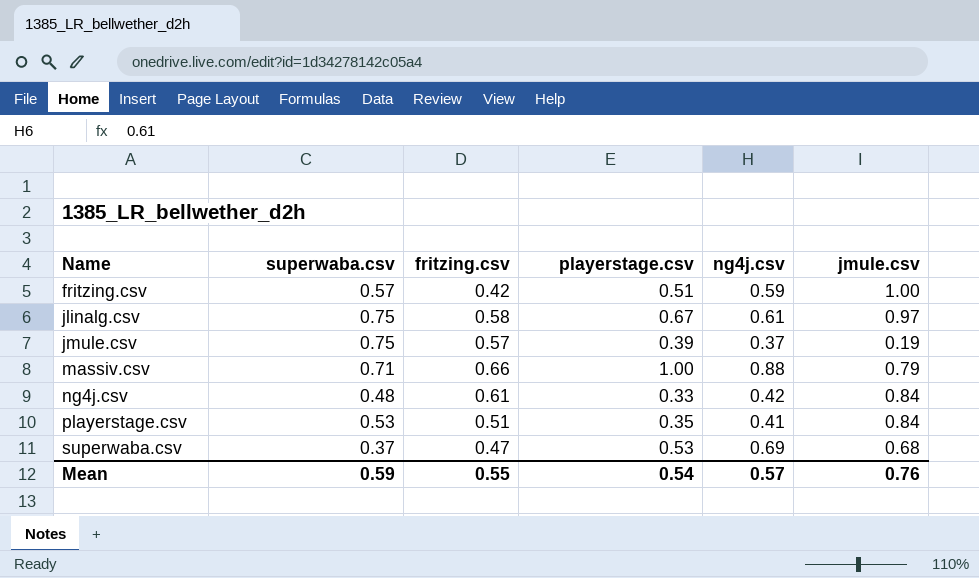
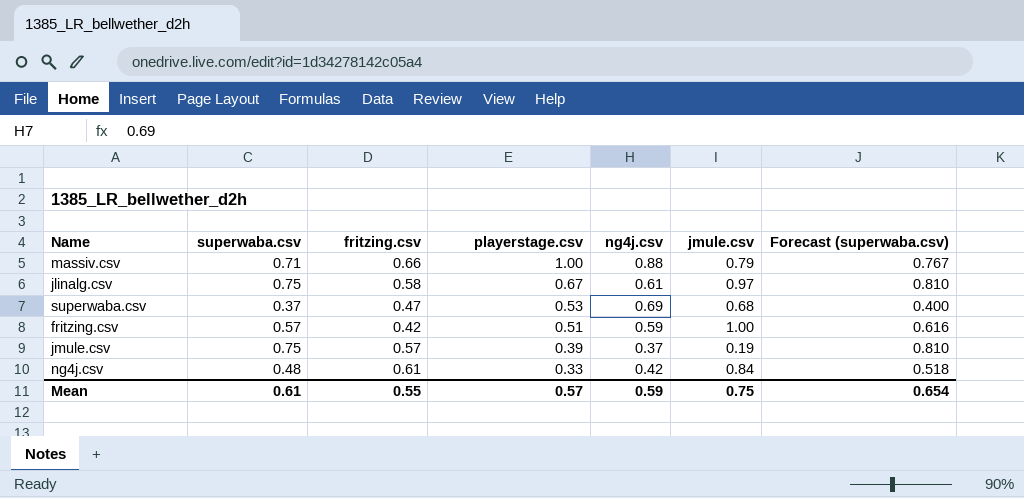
row order: Name ascending -> playerstage.csv descending
column Forecast (superwaba.csv) | formula: none -> [superwaba.csv] * 1.08
row playerstage.csv: 0.53 | 0.51 | 0.35 | 0.41 | 0.84 -> none
Mean | superwaba.csv: 0.59 -> 0.61
Mean | playerstage.csv: 0.54 -> 0.57
Mean | ng4j.csv: 0.57 -> 0.59
Mean | jmule.csv: 0.76 -> 0.75

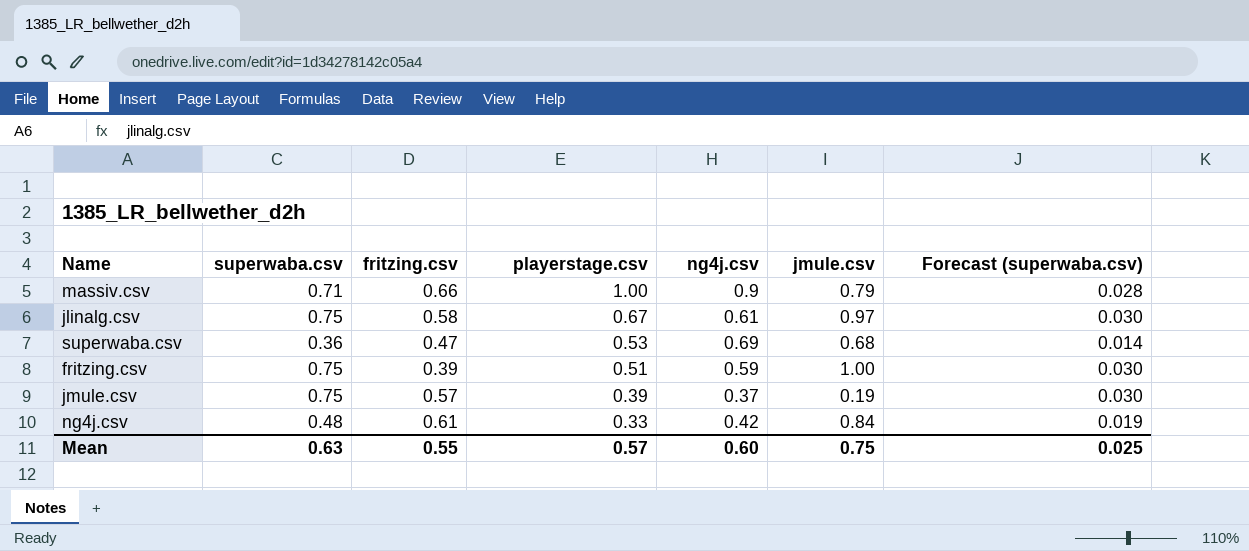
column Forecast (superwaba.csv) | formula: [superwaba.csv] * 1.08 -> [superwaba.csv] * 0.04
massiv.csv | ng4j.csv: 0.88 -> 0.9
superwaba.csv | superwaba.csv: 0.37 -> 0.36
fritzing.csv | superwaba.csv: 0.57 -> 0.75
fritzing.csv | fritzing.csv: 0.42 -> 0.39
Mean | superwaba.csv: 0.61 -> 0.63
Mean | ng4j.csv: 0.59 -> 0.60
Mean | Forecast (superwaba.csv): 0.654 -> 0.025

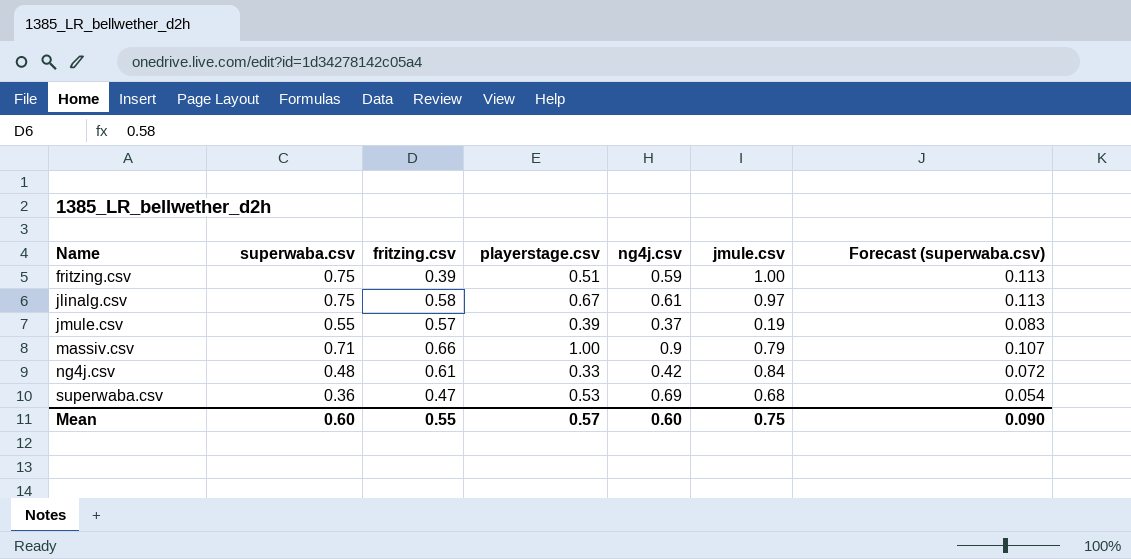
row order: playerstage.csv descending -> Name ascending
column Forecast (superwaba.csv) | formula: [superwaba.csv] * 0.04 -> [superwaba.csv] * 0.15
jmule.csv | superwaba.csv: 0.75 -> 0.55
Mean | superwaba.csv: 0.63 -> 0.60
Mean | Forecast (superwaba.csv): 0.025 -> 0.090

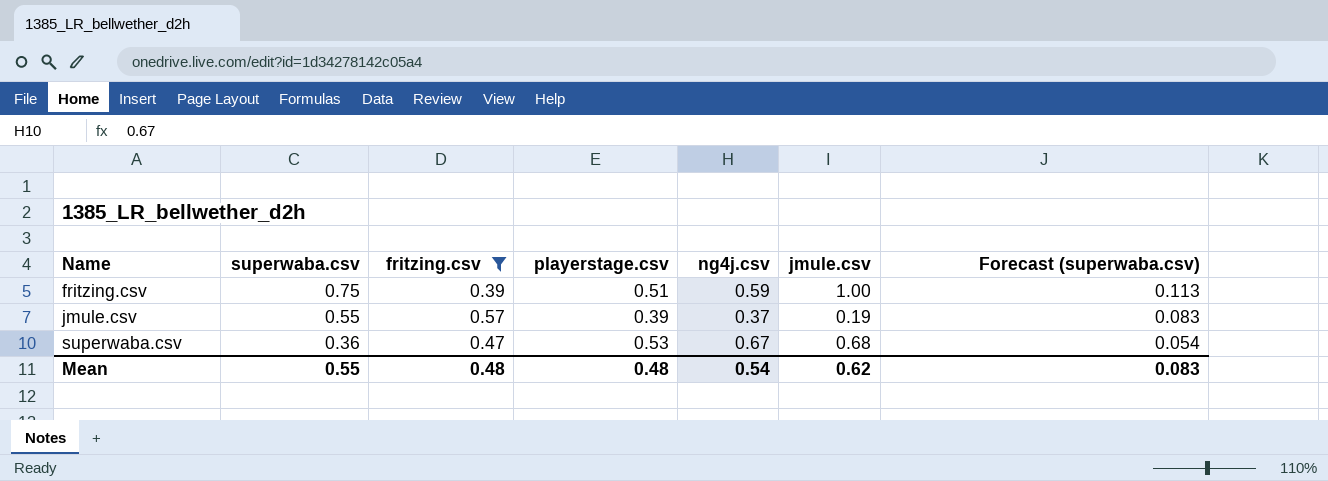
filter: none -> fritzing.csv <= 0.57
superwaba.csv | ng4j.csv: 0.69 -> 0.67
Mean | superwaba.csv: 0.60 -> 0.55
Mean | fritzing.csv: 0.55 -> 0.48
Mean | playerstage.csv: 0.57 -> 0.48
Mean | ng4j.csv: 0.60 -> 0.54
Mean | jmule.csv: 0.75 -> 0.62
Mean | Forecast (superwaba.csv): 0.090 -> 0.083

